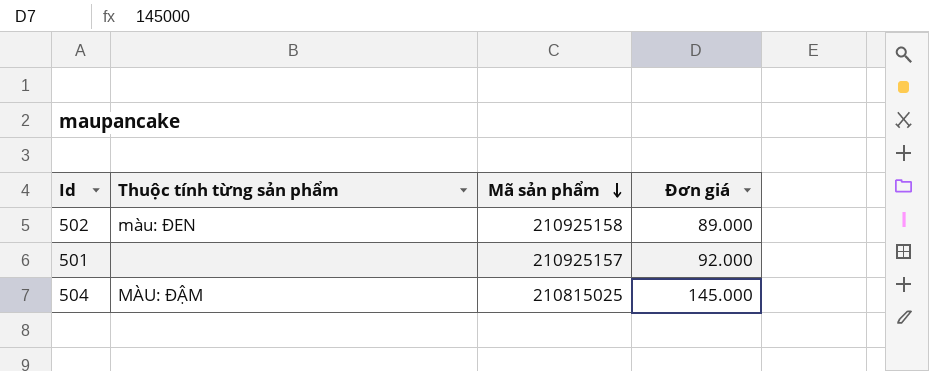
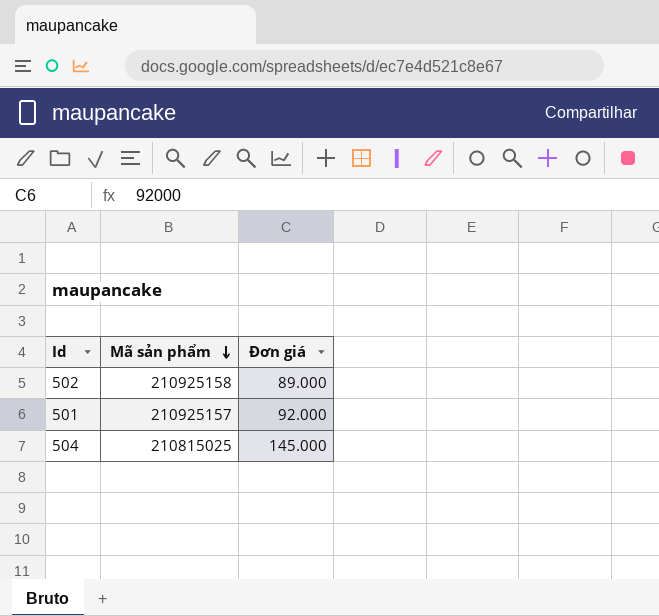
column Thuộc tính từng sản phẩm | position: 2 -> none

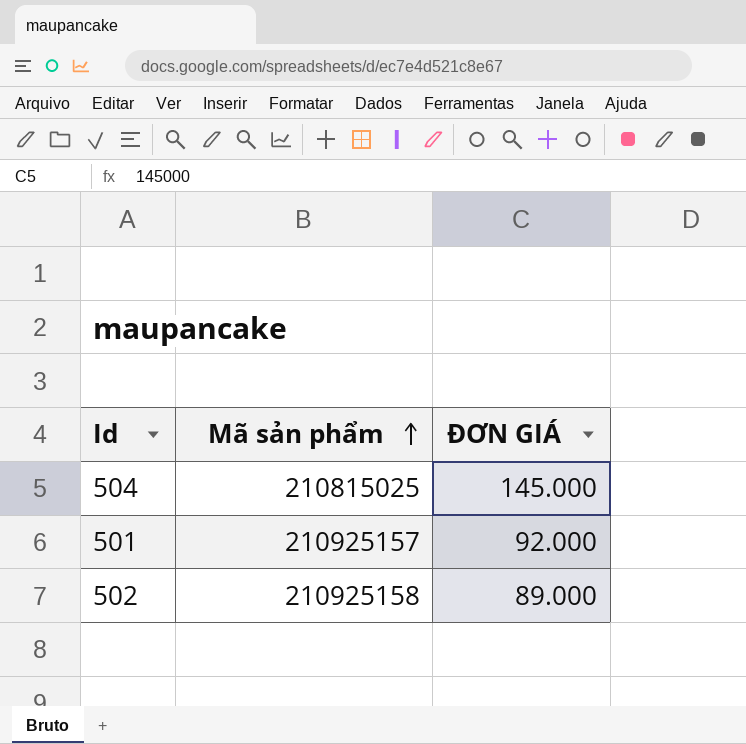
row order: Mã sản phẩm descending -> Mã sản phẩm ascending
column name: Đơn giá -> ĐƠN GIÁ

